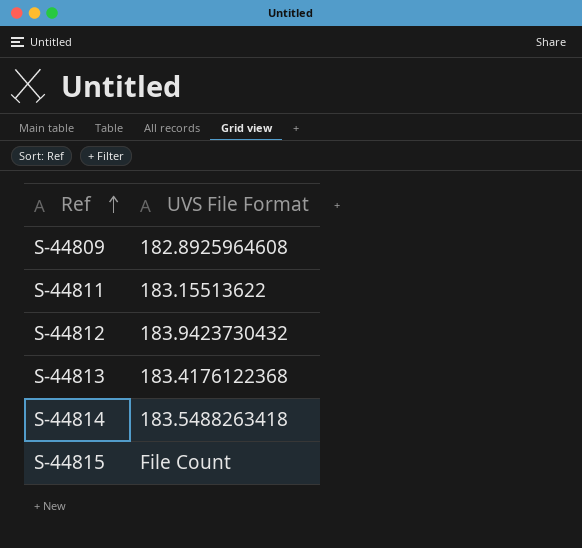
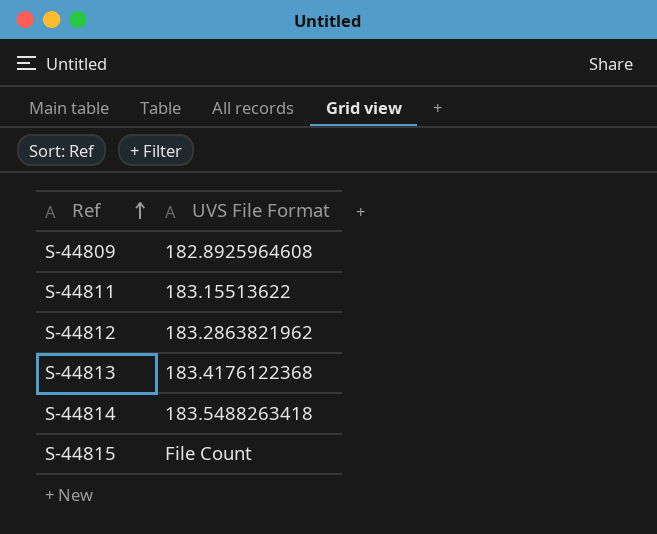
S-44812 | UVS File Format: 183.9423730432 -> 183.2863821962

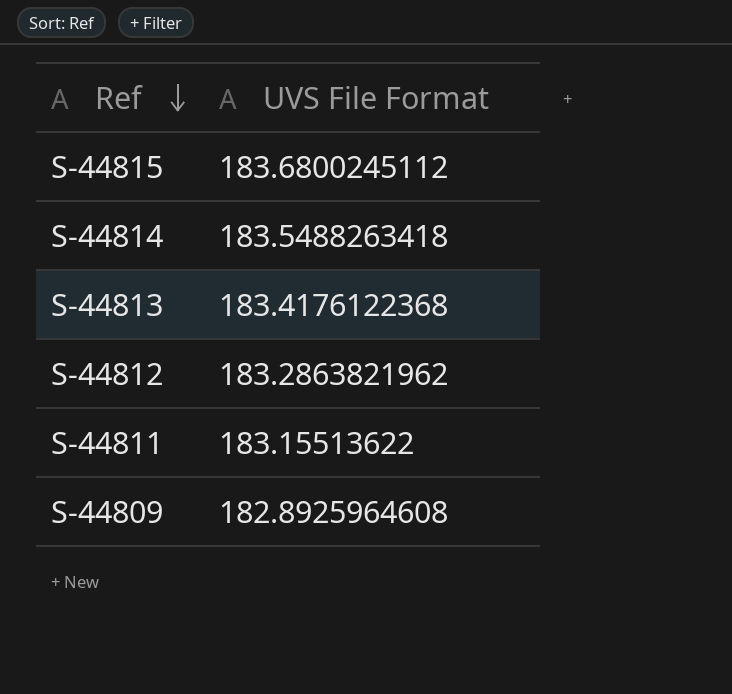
row order: Ref ascending -> Ref descending
S-44815 | UVS File Format: File Count -> 183.6800245112

